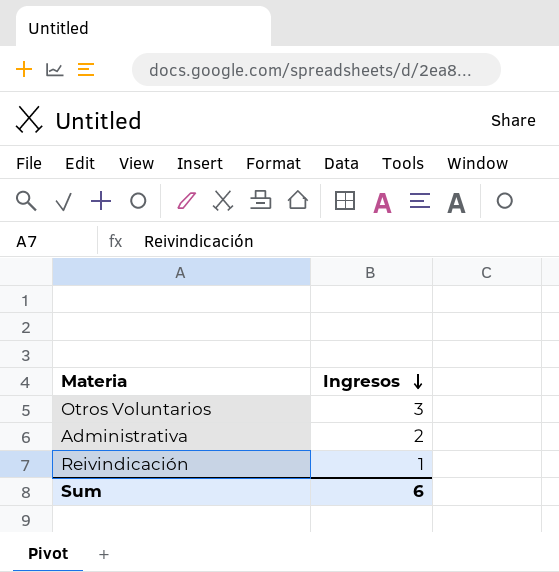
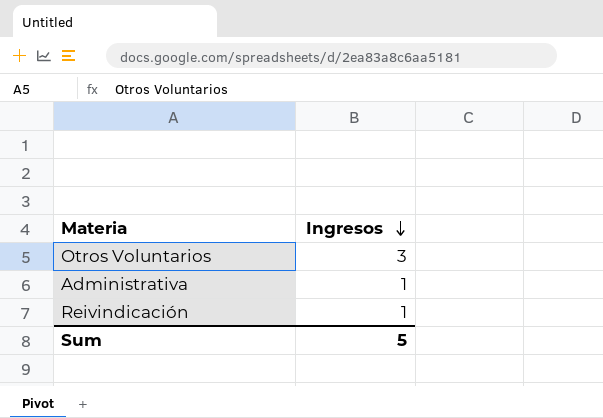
Administrativa | Ingresos: 2 -> 1
Sum | Ingresos: 6 -> 5

